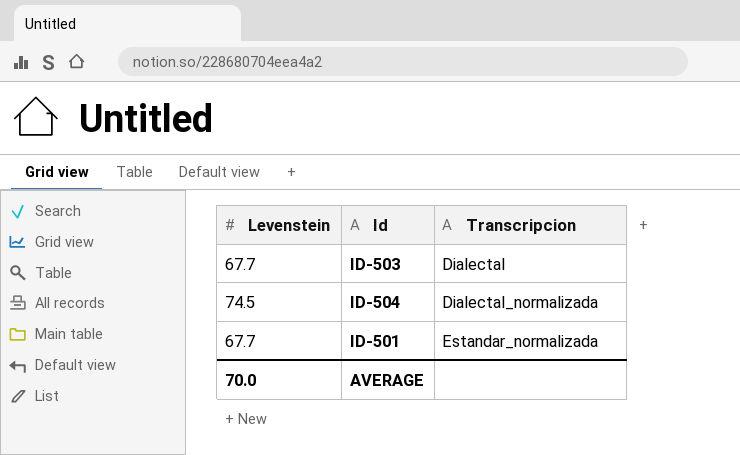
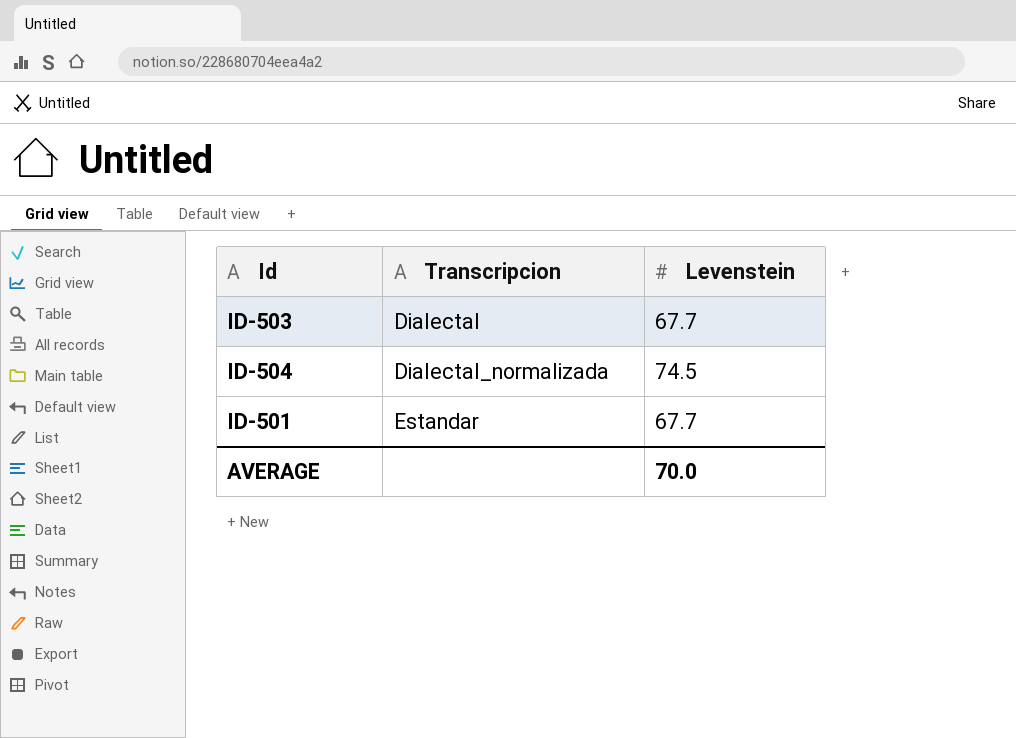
column Levenstein | position: 1 -> 3
ID-501 | Transcripcion: Estandar_normalizada -> Estandar

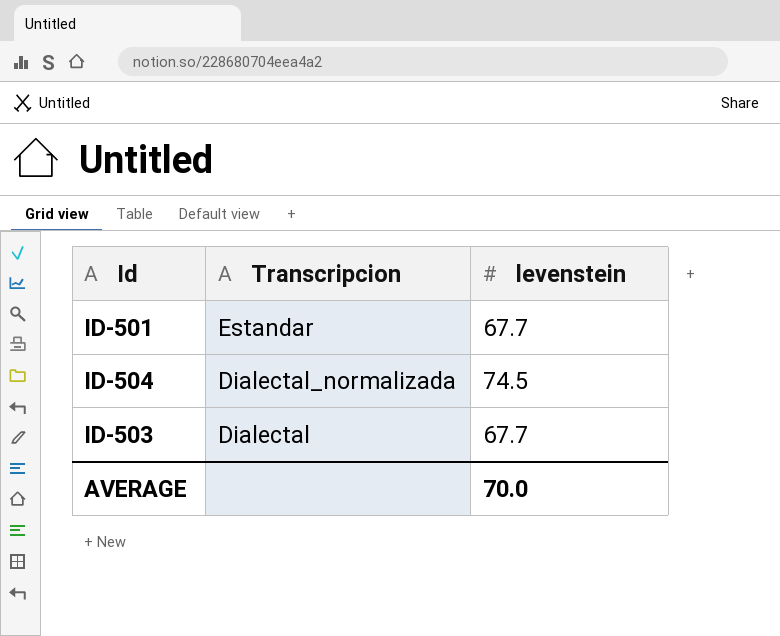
row order: Transcripcion ascending -> Transcripcion descending
column name: Levenstein -> levenstein

